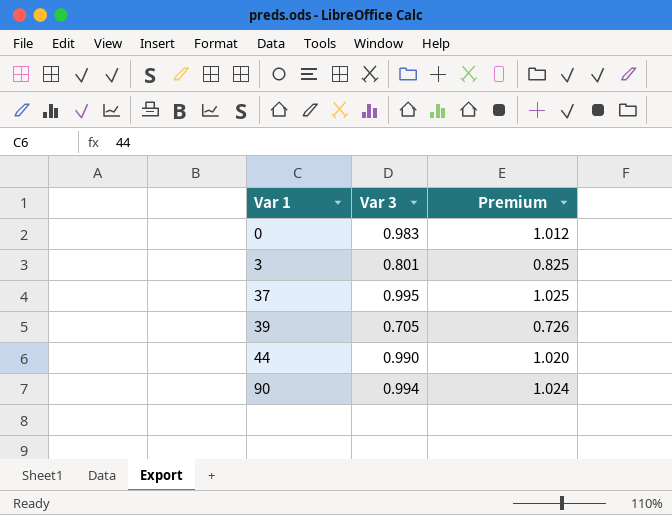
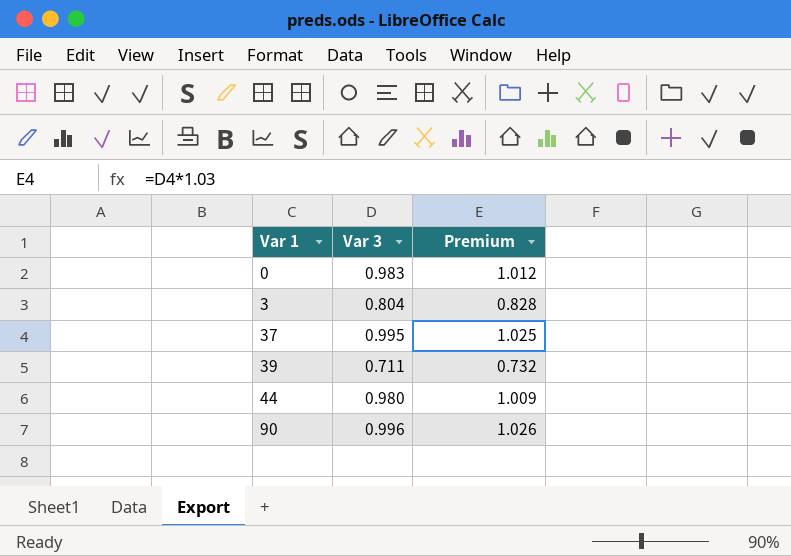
3 | Var 3: 0.801 -> 0.804
3 | Premium: 0.825 -> 0.828
39 | Var 3: 0.705 -> 0.711
39 | Premium: 0.726 -> 0.732
44 | Var 3: 0.990 -> 0.980
44 | Premium: 1.020 -> 1.009
90 | Var 3: 0.994 -> 0.996
90 | Premium: 1.024 -> 1.026

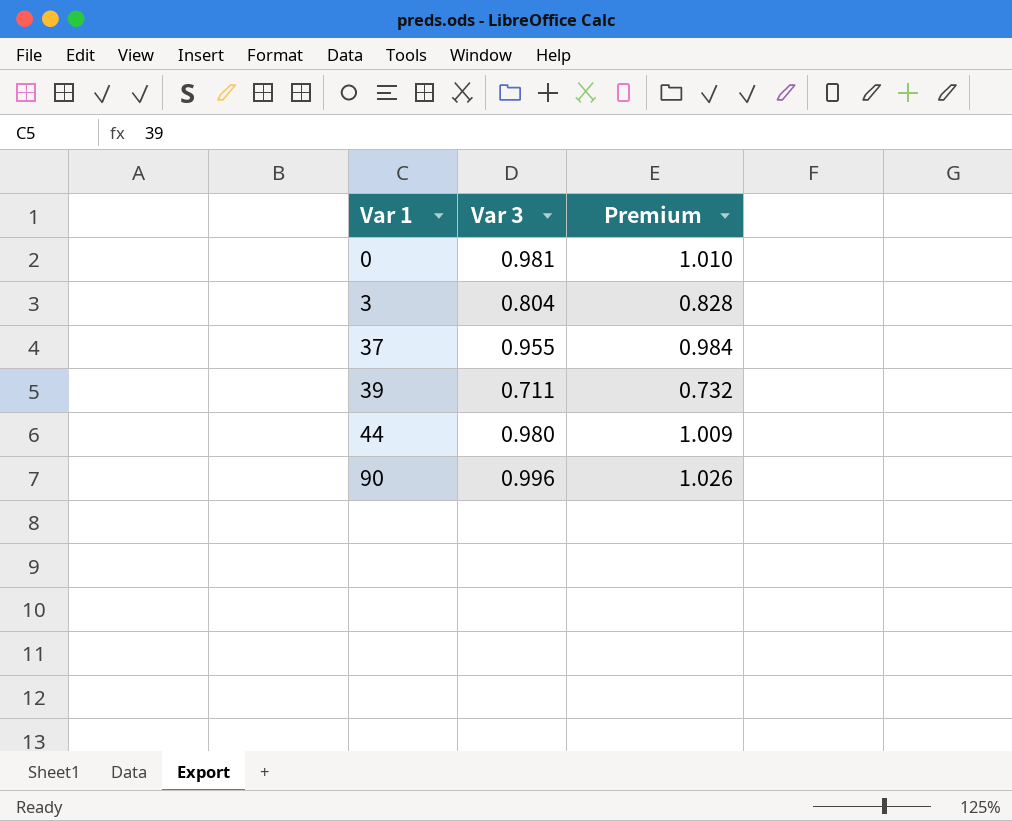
0 | Var 3: 0.983 -> 0.981
0 | Premium: 1.012 -> 1.010
37 | Var 3: 0.995 -> 0.955
37 | Premium: 1.025 -> 0.984

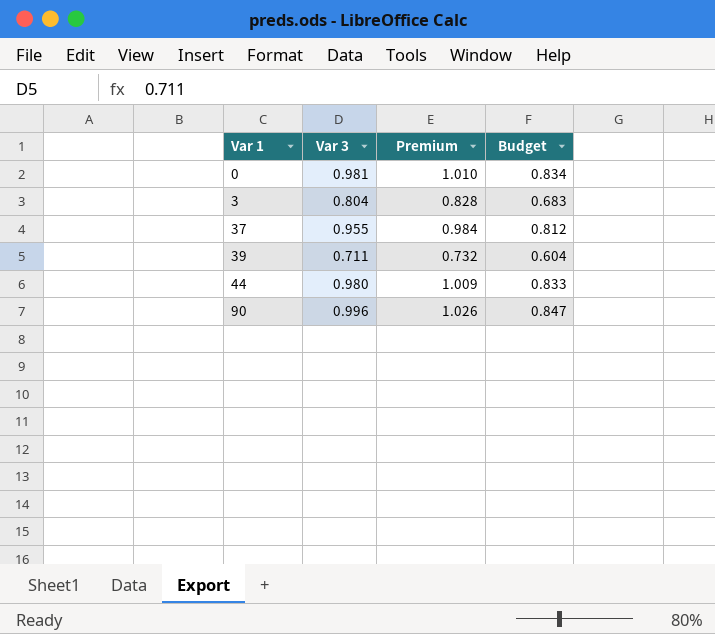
column Budget | formula: none -> [Var 3] * 0.85

